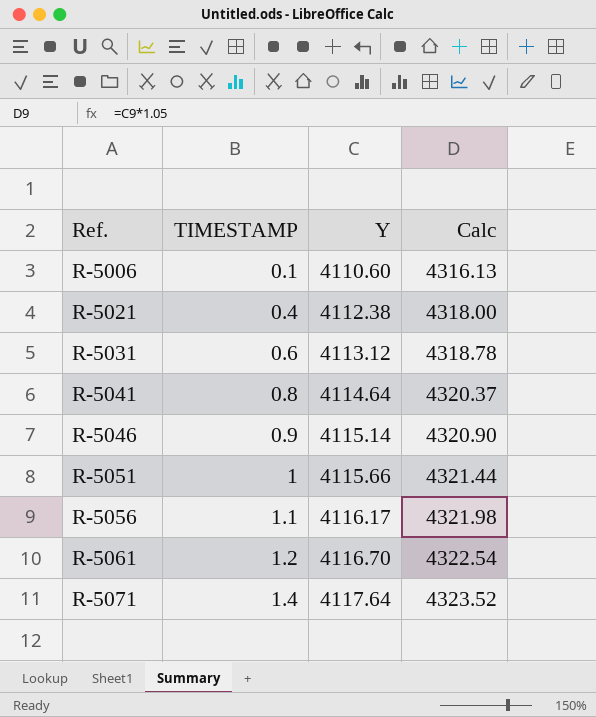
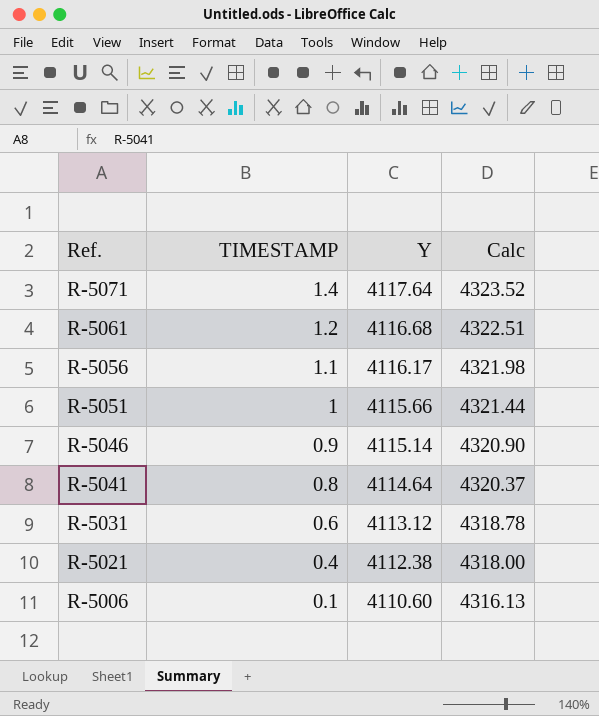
row order: Ref. ascending -> Ref. descending
R-5061 | Y: 4116.70 -> 4116.68
R-5061 | Calc: 4322.54 -> 4322.51

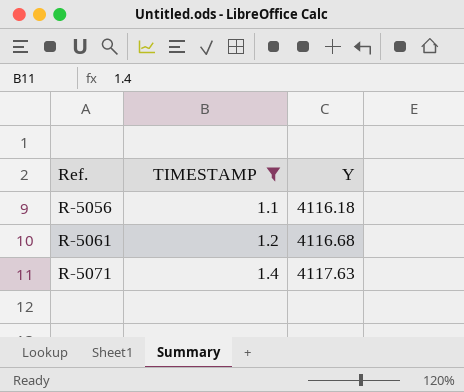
filter: none -> TIMESTAMP >= 1.1
row order: Ref. descending -> Ref. ascending
column Calc | formula: [Y] * 1.05 -> none
R-5056 | Y: 4116.17 -> 4116.18
R-5071 | Y: 4117.64 -> 4117.63

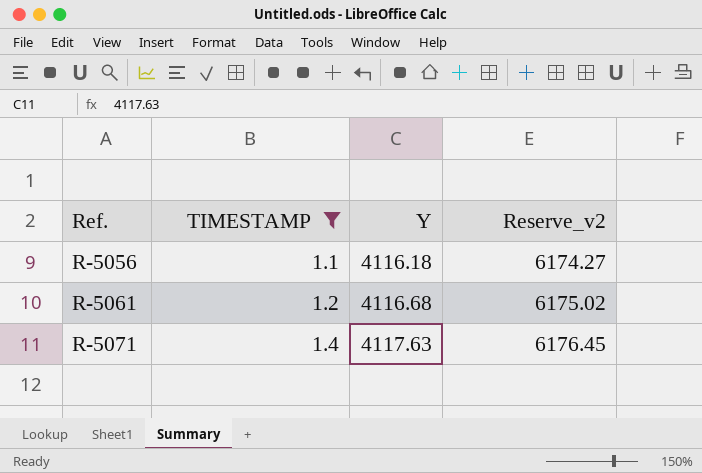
column Reserve_v2 | formula: none -> [Y] * 1.5

